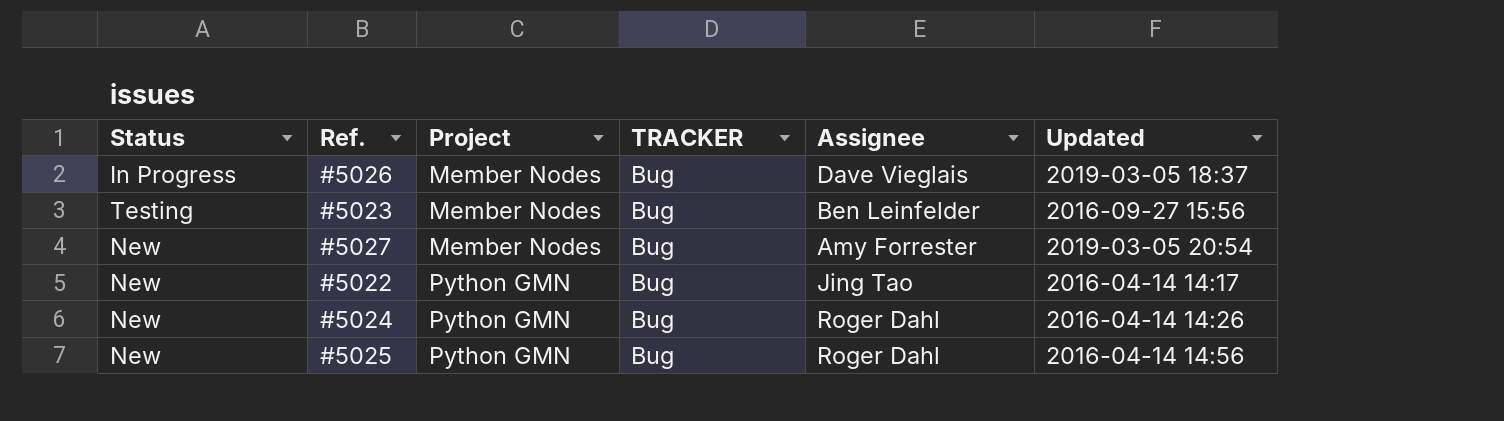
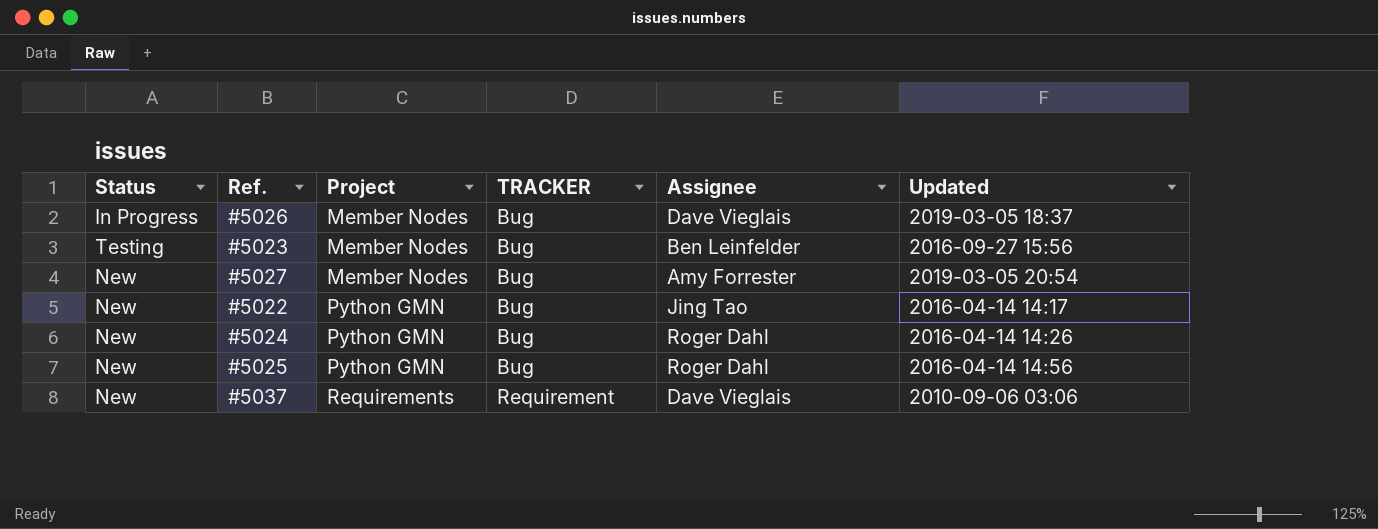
row #5037: none -> New | Requirements | Requirement | Dave Vieglais | 2010-09-06 03:06

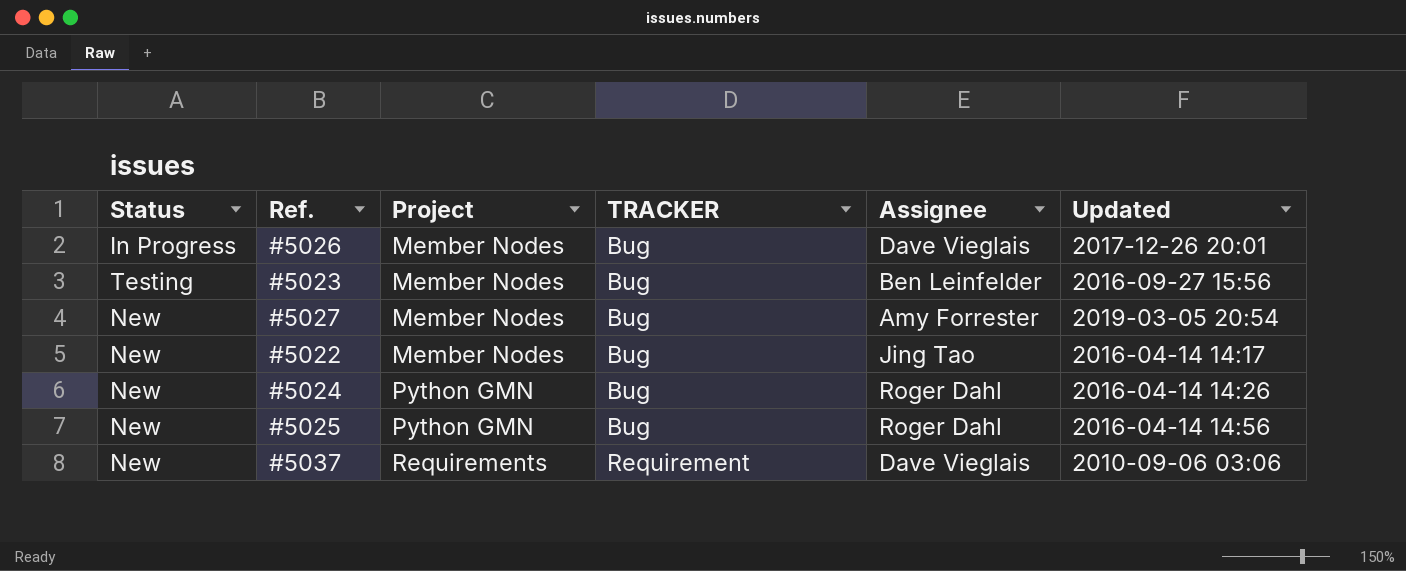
#5026 | Updated: 2019-03-05 18:37 -> 2017-12-26 20:01
#5022 | Project: Python GMN -> Member Nodes

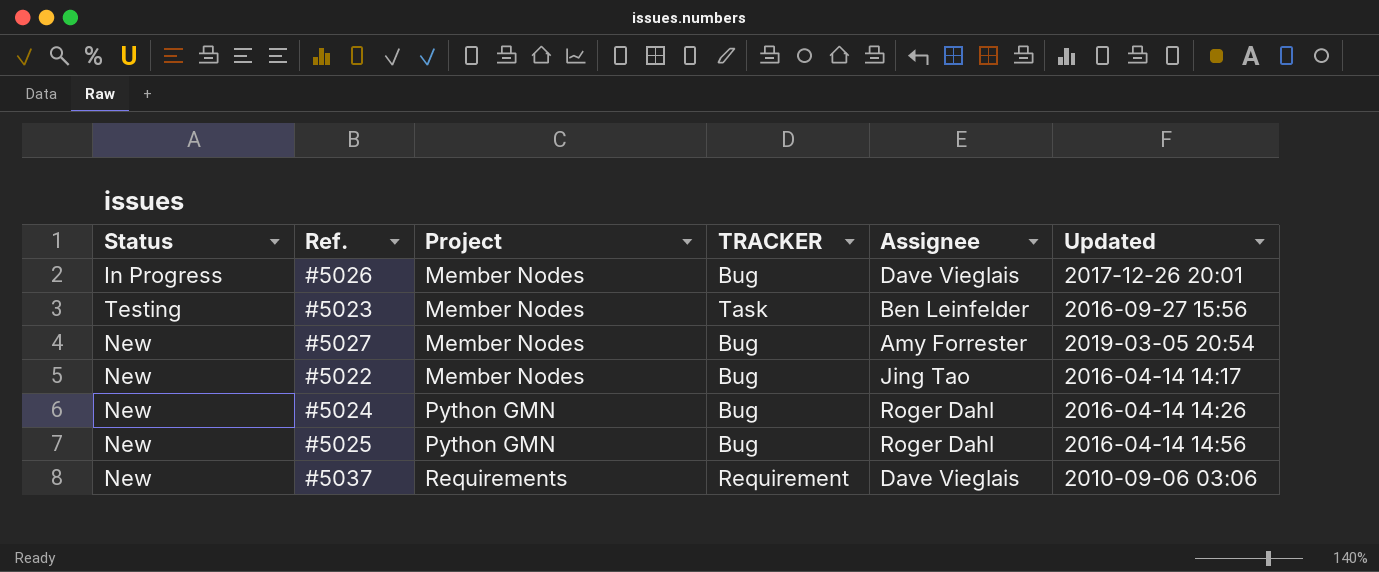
#5023 | TRACKER: Bug -> Task

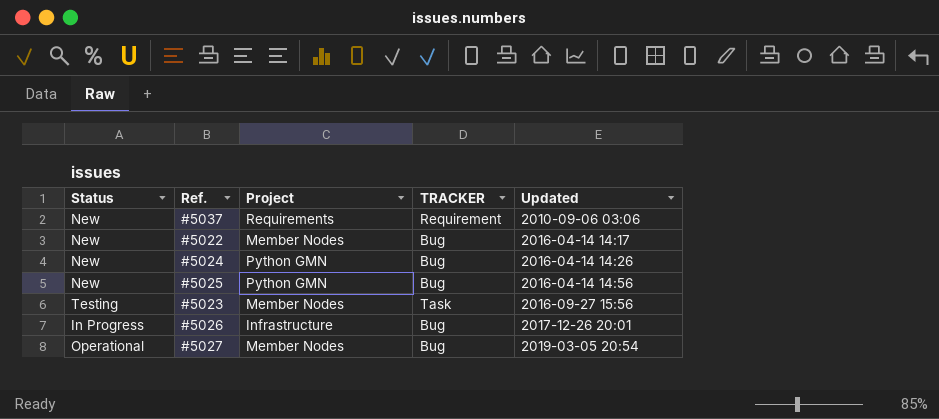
row order: Project ascending -> Updated ascending
column Assignee | position: 5 -> none
#5026 | Project: Member Nodes -> Infrastructure
#5027 | Status: New -> Operational

